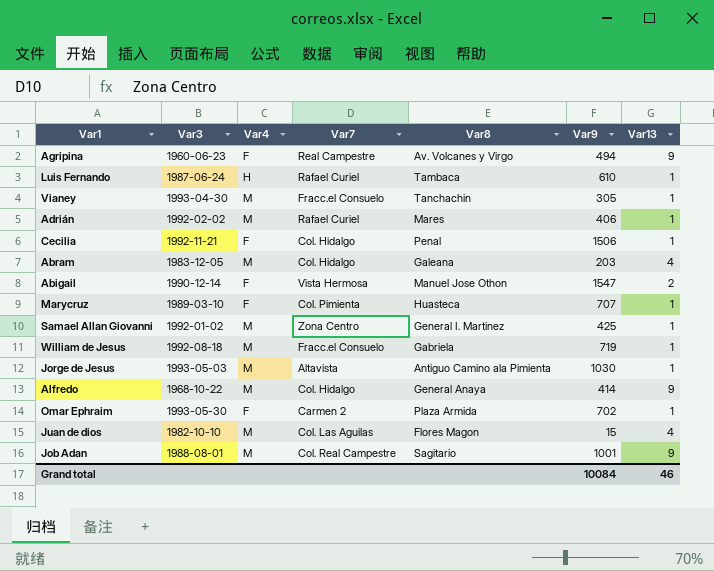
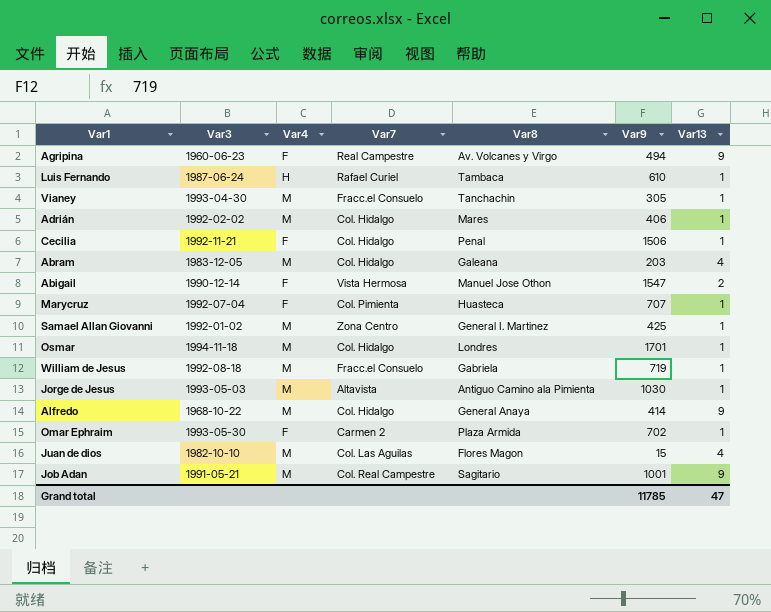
Adrián | Var7: Rafael Curiel -> Col. Hidalgo
Marycruz | Var3: 1989-03-10 -> 1992-07-04
row Osmar: none -> 1994-11-18 | M | Col. Hidalgo | Londres | 1701 | 1
Job Adan | Var3: 1988-08-01 -> 1991-05-21
Grand total | Var9: 10084 -> 11785
Grand total | Var13: 46 -> 47

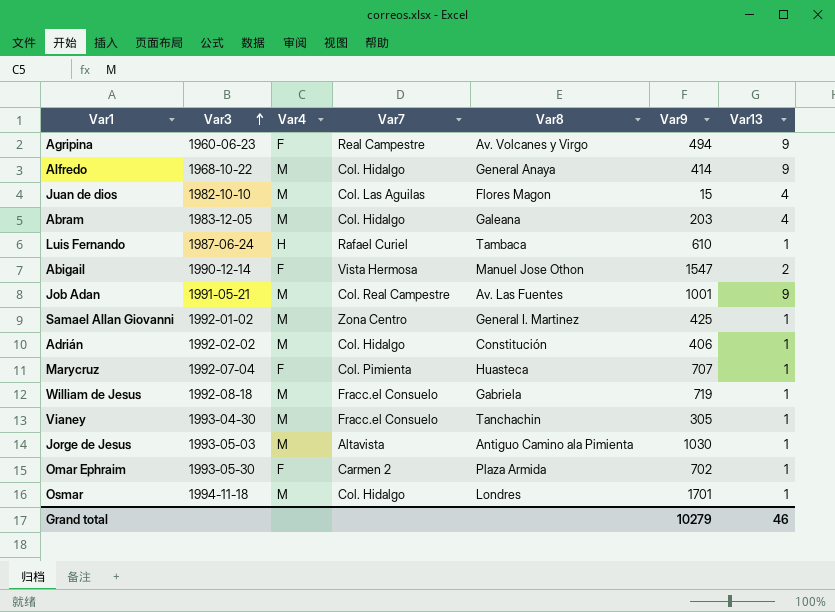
row order: none -> Var3 ascending
row Cecilia: 1992-11-21 | F | Col. Hidalgo | Penal | 1506 | 1 -> none
Job Adan | Var8: Sagitario -> Av. Las Fuentes
Adrián | Var8: Mares -> Constitución
Grand total | Var9: 11785 -> 10279
Grand total | Var13: 47 -> 46

